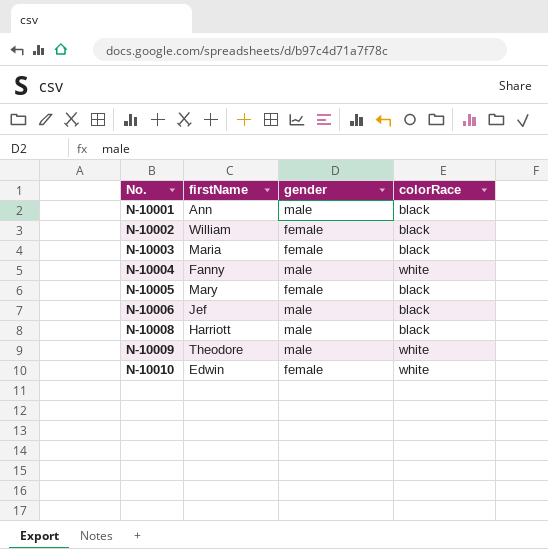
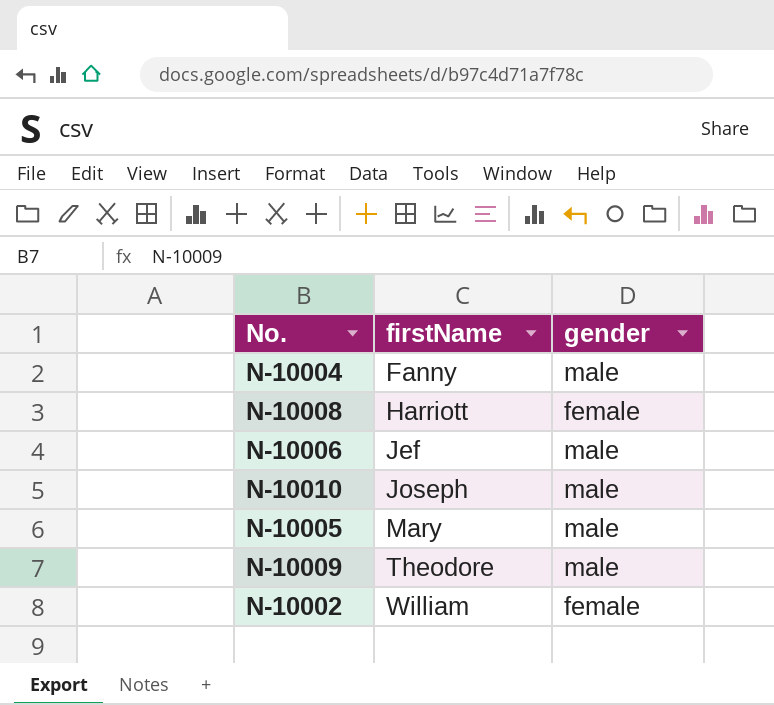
row order: No. ascending -> firstName ascending
column colorRace | position: 4 -> none
row N-10001: Ann | male | black -> none
row N-10003: Maria | female | black -> none
N-10008 | gender: male -> female
N-10010 | firstName: Edwin -> Joseph
N-10010 | gender: female -> male
N-10005 | gender: female -> male

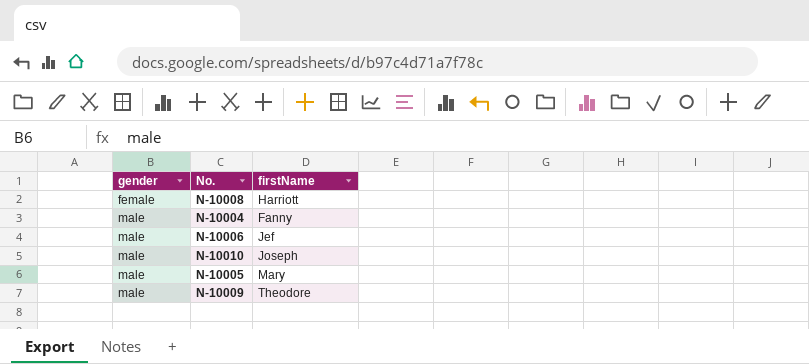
row order: firstName ascending -> gender ascending
column gender | position: 3 -> 1
row N-10002: William | female -> none

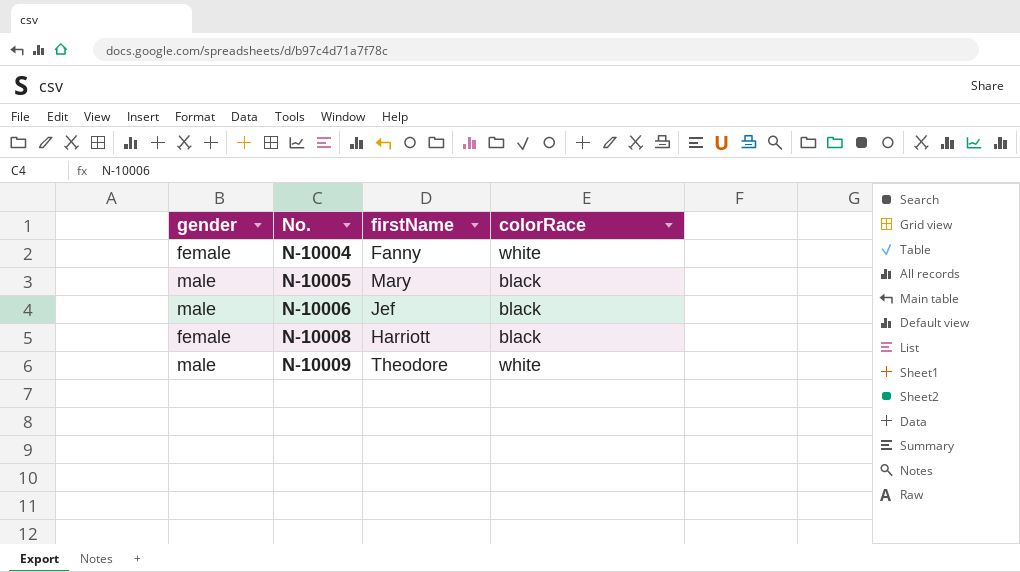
row order: gender ascending -> No. ascending
column colorRace | position: none -> 4
row N-10010: male | Joseph -> none
N-10004 | gender: male -> female

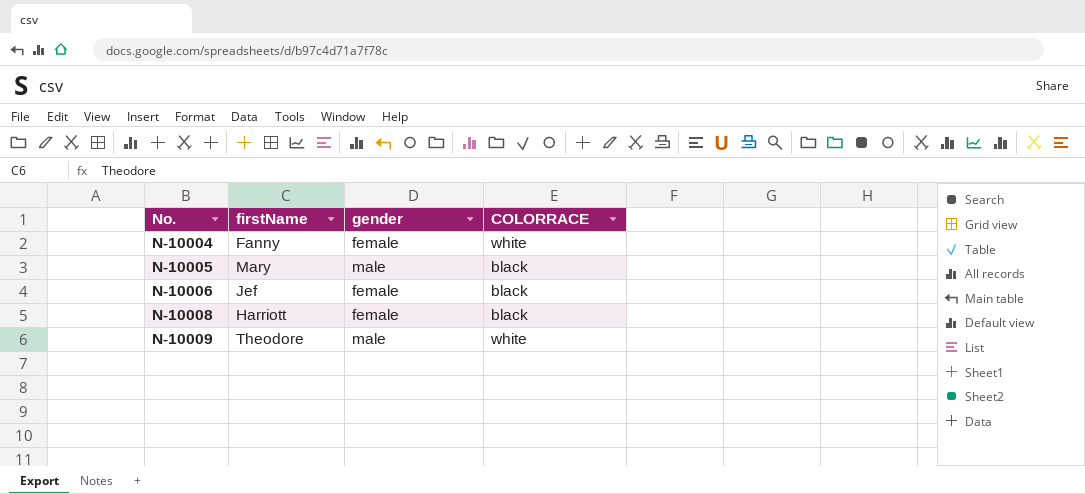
column gender | position: 1 -> 3
column name: colorRace -> COLORRACE
N-10006 | gender: male -> female

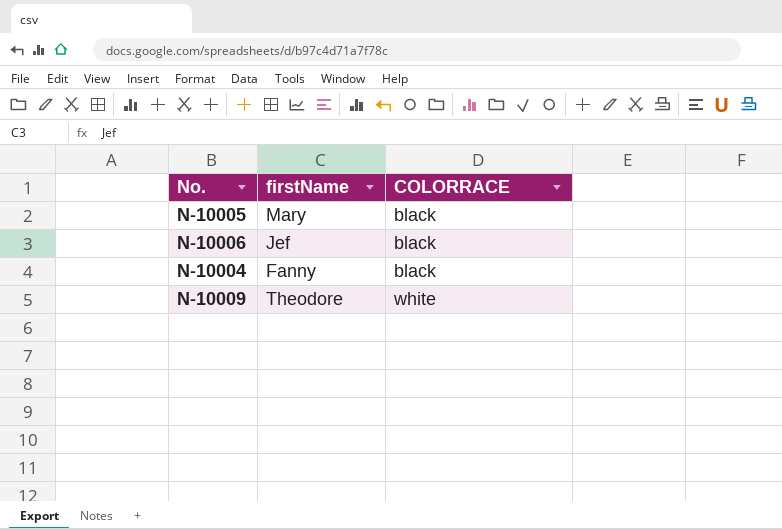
row order: No. ascending -> COLORRACE ascending
column gender | position: 3 -> none
row N-10008: Harriott | female | black -> none
N-10004 | COLORRACE: white -> black

